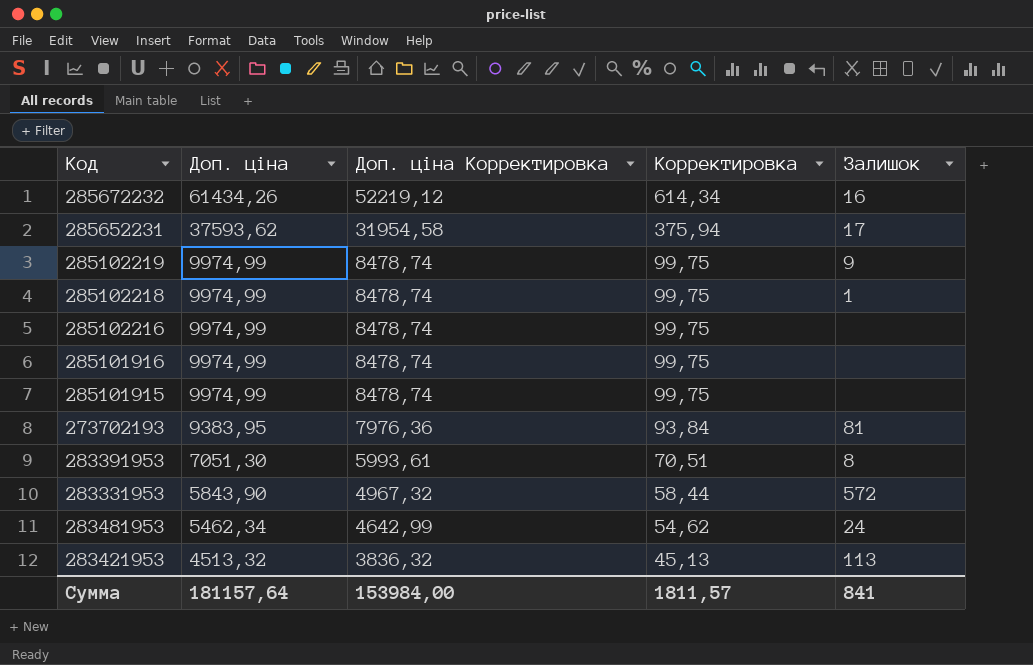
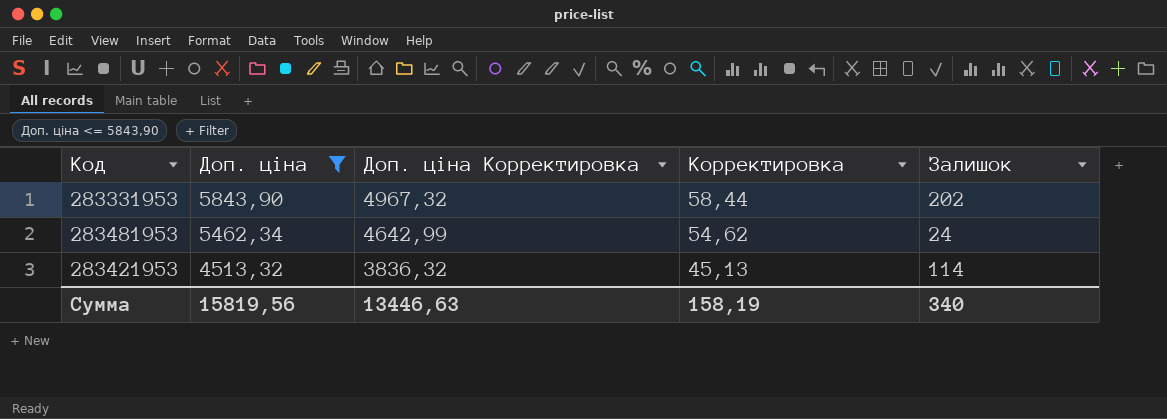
filter: none -> Доп. ціна <= 5843,90
283331953 | Залишок: 572 -> 202
283421953 | Залишок: 113 -> 114
Сумма | Доп. ціна: 181157,64 -> 15819,56
Сумма | Доп. ціна Корректировка: 153984,00 -> 13446,63
Сумма | Корректировка: 1811,57 -> 158,19
Сумма | Залишок: 841 -> 340

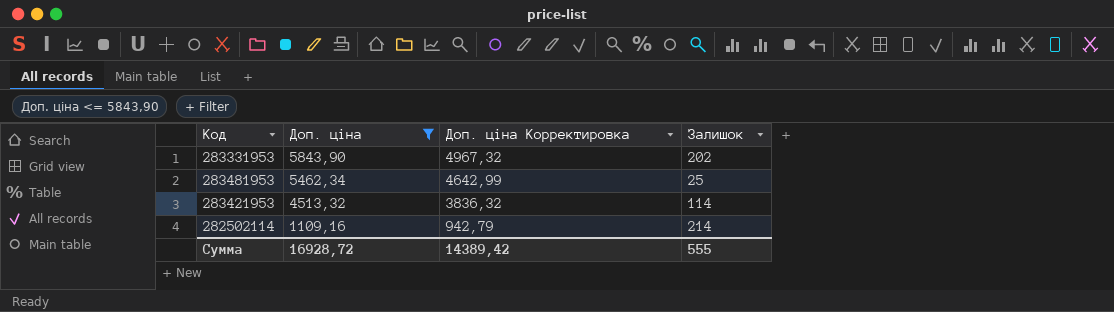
column Корректировка | formula: [Доп. ціна] * 0,01 -> none
283481953 | Залишок: 24 -> 25
row 282502114: none -> 1109,16 | 942,79 | 214
Сумма | Доп. ціна: 15819,56 -> 16928,72
Сумма | Доп. ціна Корректировка: 13446,63 -> 14389,42
Сумма | Залишок: 340 -> 555

